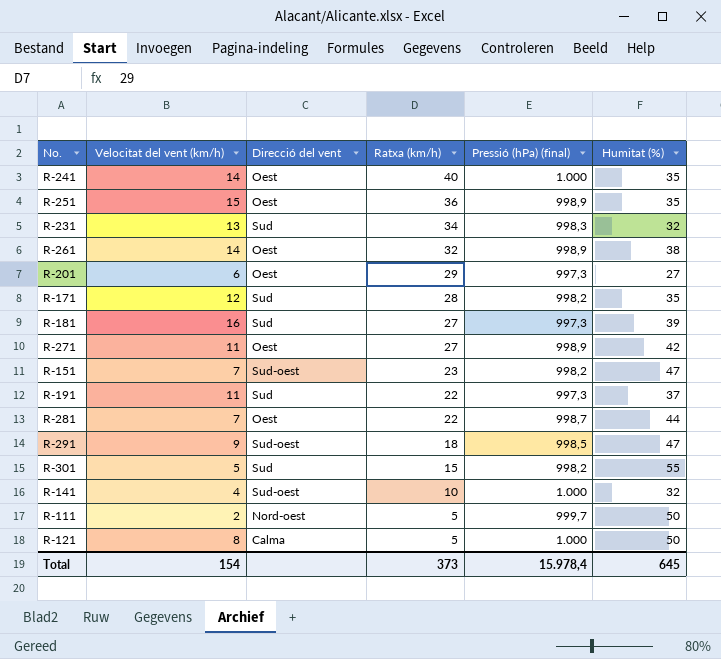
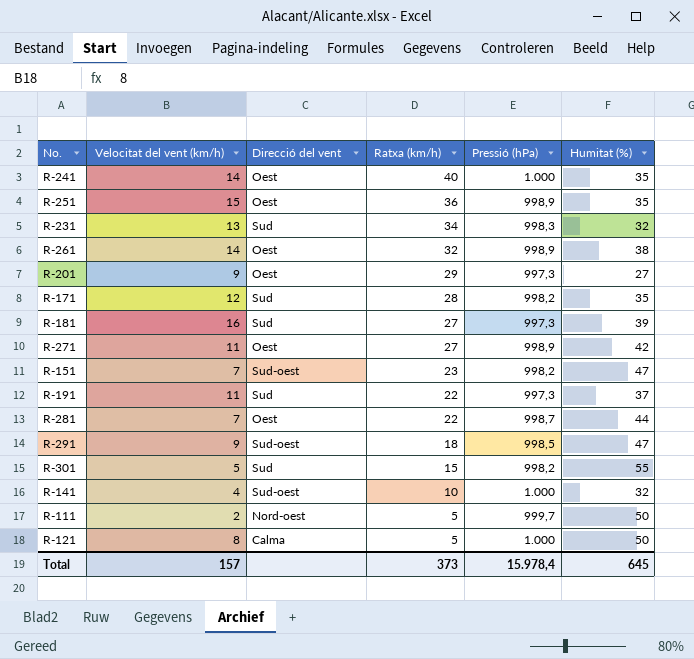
column name: Pressió (hPa) (final) -> Pressió (hPa)
R-201 | Velocitat del vent (km/h): 6 -> 9
Total | Velocitat del vent (km/h): 154 -> 157

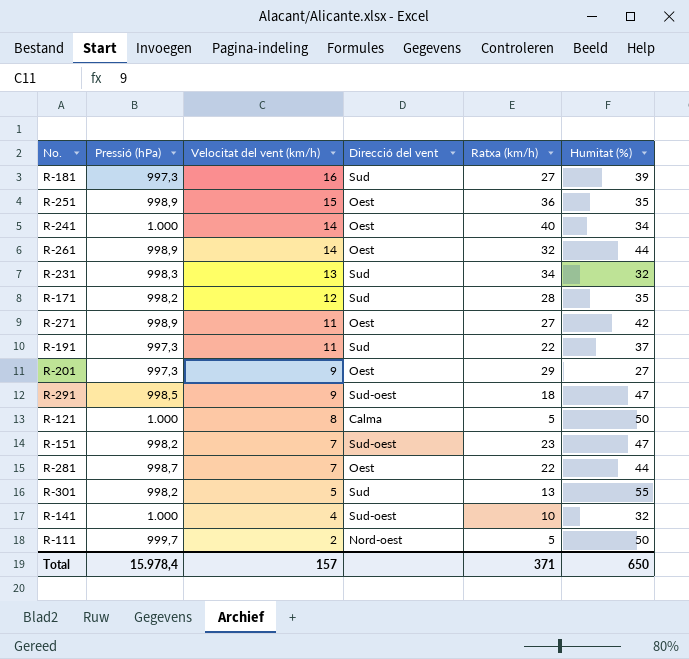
row order: Ratxa (km/h) descending -> Velocitat del vent (km/h) descending
column Pressió (hPa) | position: 5 -> 2
R-241 | Humitat (%): 35 -> 34
R-261 | Humitat (%): 38 -> 44
R-301 | Ratxa (km/h): 15 -> 13
Total | Ratxa (km/h): 373 -> 371
Total | Humitat (%): 645 -> 650

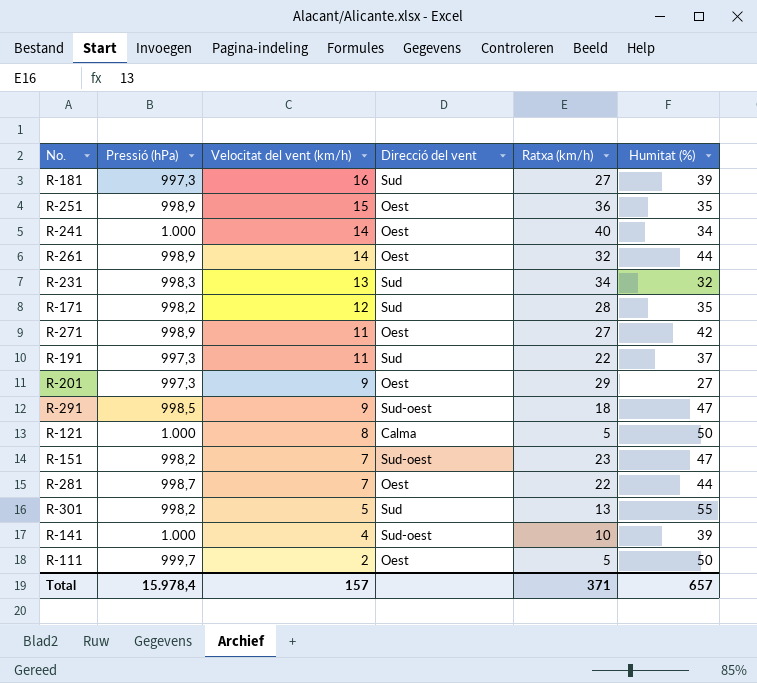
R-141 | Humitat (%): 32 -> 39
R-111 | Direcció del vent: Nord-oest -> Oest
Total | Humitat (%): 650 -> 657

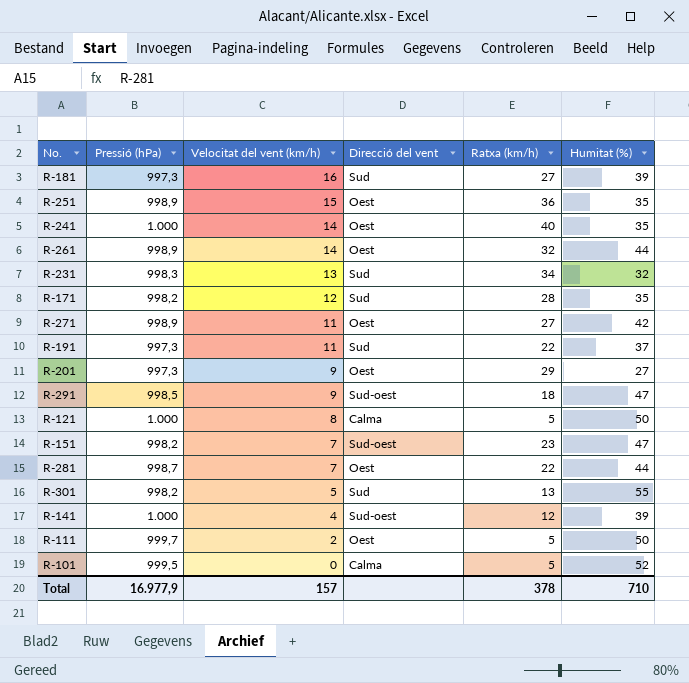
R-241 | Humitat (%): 34 -> 35
R-141 | Ratxa (km/h): 10 -> 12
row R-101: none -> 999,5 | 0 | Calma | 5 | 52
Total | Pressió (hPa): 15.978,4 -> 16.977,9
Total | Ratxa (km/h): 371 -> 378
Total | Humitat (%): 657 -> 710

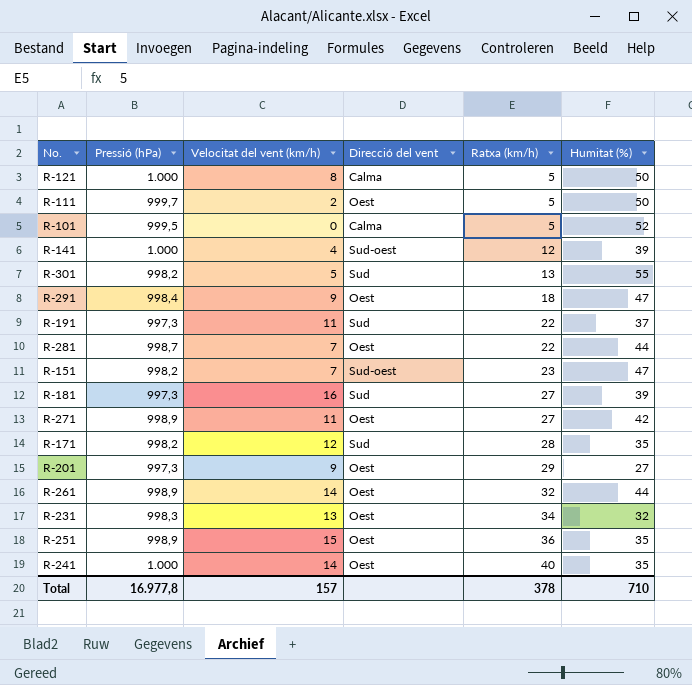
row order: Velocitat del vent (km/h) descending -> Ratxa (km/h) ascending
R-291 | Pressió (hPa): 998,5 -> 998,4
R-291 | Direcció del vent: Sud-oest -> Oest
R-231 | Direcció del vent: Sud -> Oest
Total | Pressió (hPa): 16.977,9 -> 16.977,8

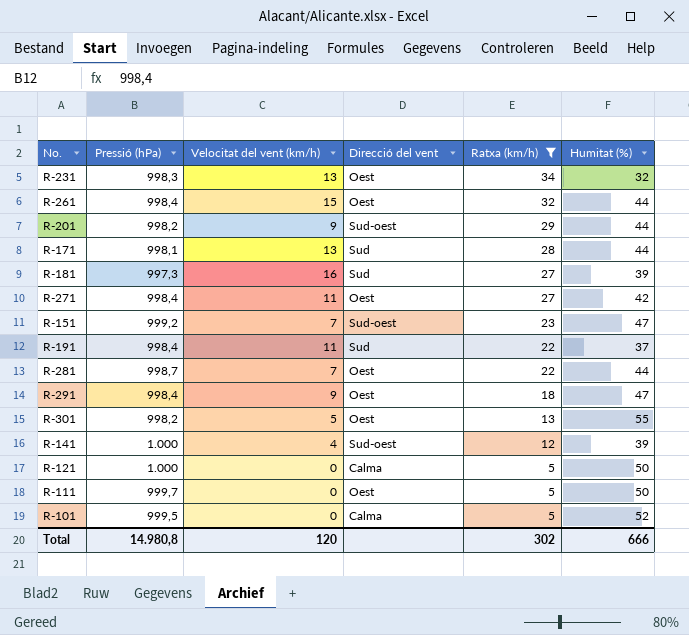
filter: none -> Ratxa (km/h) <= 34
row order: Ratxa (km/h) ascending -> Ratxa (km/h) descending
R-261 | Pressió (hPa): 998,9 -> 998,4
R-261 | Velocitat del vent (km/h): 14 -> 15
R-201 | Pressió (hPa): 997,3 -> 998,2
R-201 | Direcció del vent: Oest -> Sud-oest
R-201 | Humitat (%): 27 -> 44
R-171 | Pressió (hPa): 998,2 -> 998,1
R-171 | Velocitat del vent (km/h): 12 -> 13
R-171 | Humitat (%): 35 -> 44
R-271 | Pressió (hPa): 998,9 -> 998,4
R-151 | Pressió (hPa): 998,2 -> 999,2
R-191 | Pressió (hPa): 997,3 -> 998,4
R-301 | Direcció del vent: Sud -> Oest
R-121 | Velocitat del vent (km/h): 8 -> 0
R-111 | Velocitat del vent (km/h): 2 -> 0
Total | Pressió (hPa): 16.977,8 -> 14.980,8
Total | Velocitat del vent (km/h): 157 -> 120
Total | Ratxa (km/h): 378 -> 302
Total | Humitat (%): 710 -> 666

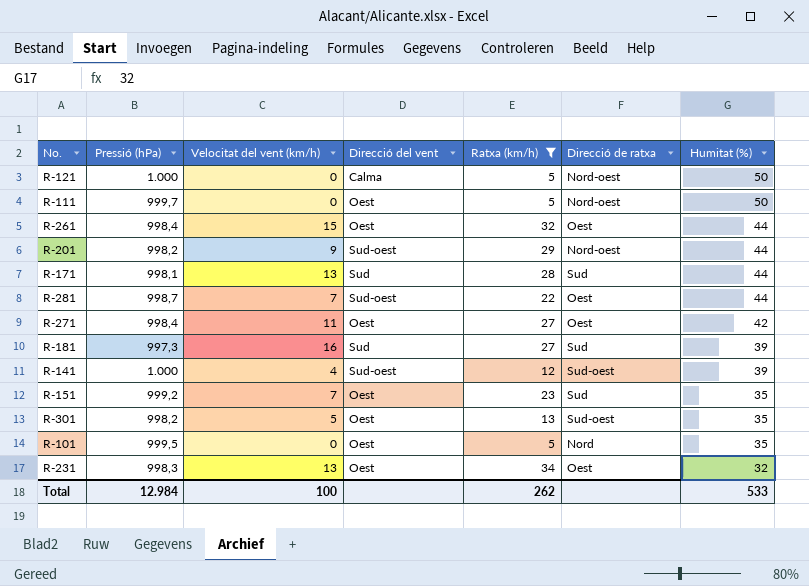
row order: Ratxa (km/h) descending -> Humitat (%) descending
column Direcció de ratxa | position: none -> 6
row R-191: 998,4 | 11 | Sud | 22 | 37 -> none
row R-291: 998,4 | 9 | Oest | 18 | 47 -> none
R-281 | Direcció del vent: Oest -> Sud-oest
R-151 | Direcció del vent: Sud-oest -> Oest
R-151 | Humitat (%): 47 -> 35
R-301 | Humitat (%): 55 -> 35
R-101 | Direcció del vent: Calma -> Oest
R-101 | Humitat (%): 52 -> 35
Total | Pressió (hPa): 14.980,8 -> 12.984
Total | Velocitat del vent (km/h): 120 -> 100
Total | Ratxa (km/h): 302 -> 262
Total | Humitat (%): 666 -> 533

